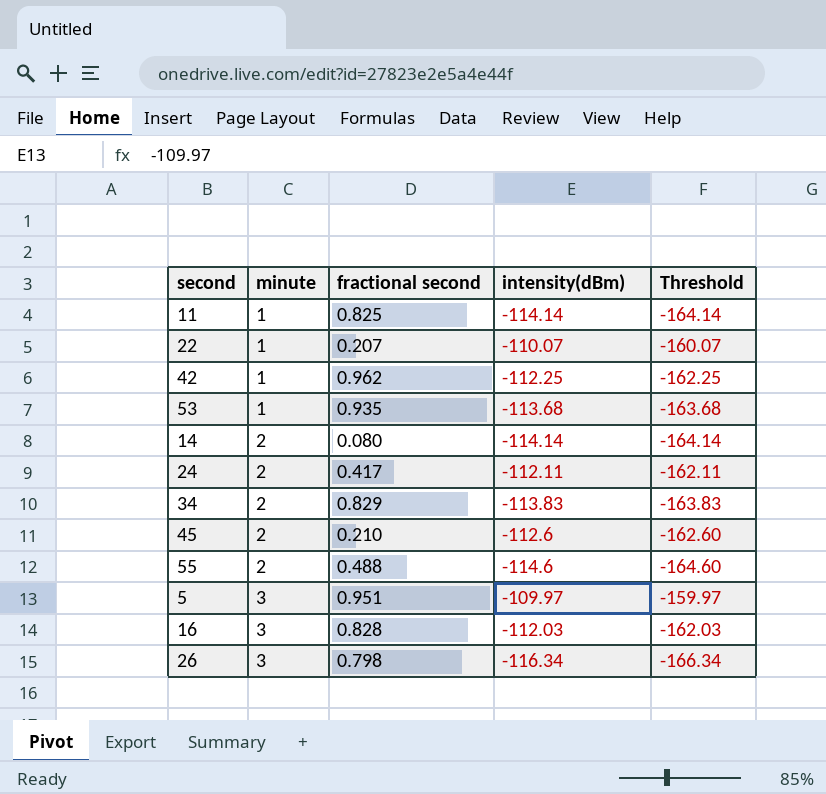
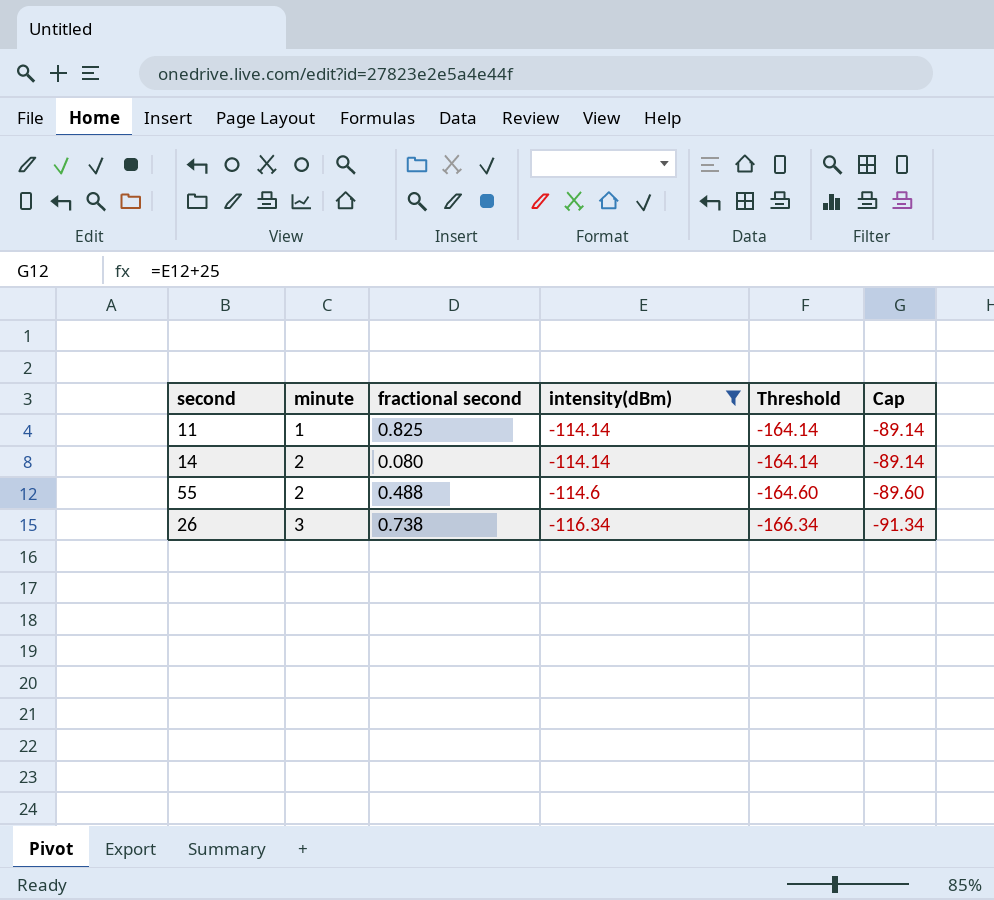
filter: none -> intensity(dBm) <= -114.14
column Cap | formula: none -> [intensity(dBm)] + 25
26 | fractional second: 0.798 -> 0.738

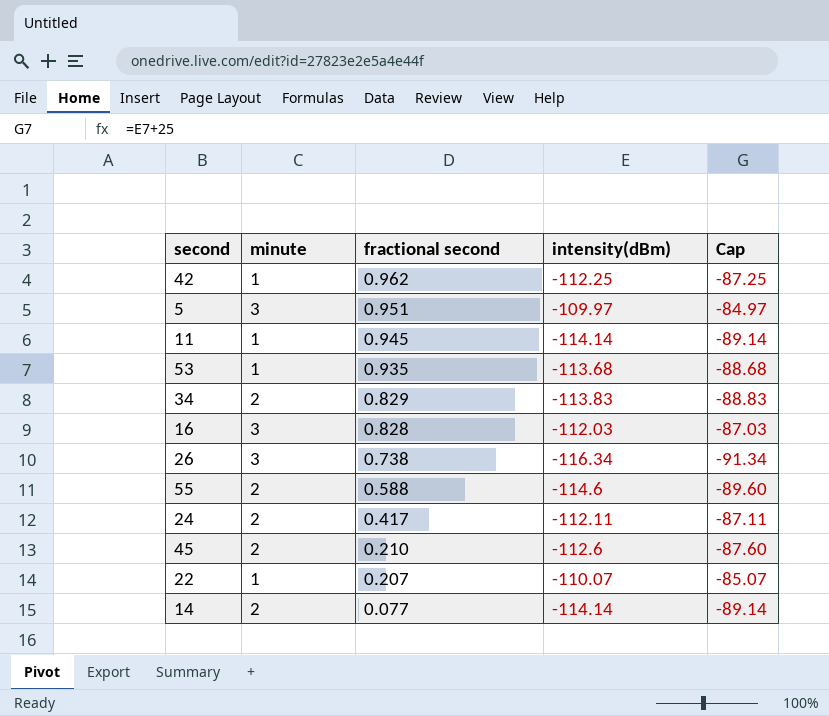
filter: intensity(dBm) <= -114.14 -> none
row order: minute ascending -> fractional second descending
column Threshold | formula: [intensity(dBm)] - 50 -> none
11 | fractional second: 0.825 -> 0.945
55 | fractional second: 0.488 -> 0.588
14 | fractional second: 0.080 -> 0.077

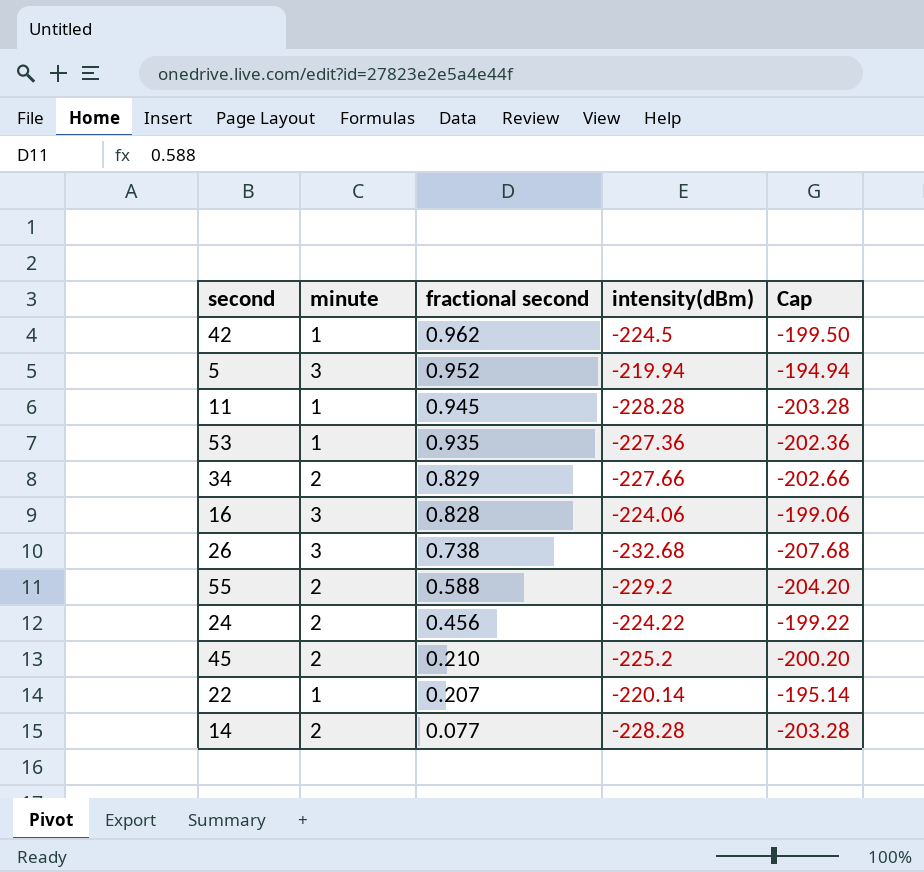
42 | intensity(dBm): -112.25 -> -224.5
42 | Cap: -87.25 -> -199.50
5 | fractional second: 0.951 -> 0.952
5 | intensity(dBm): -109.97 -> -219.94
5 | Cap: -84.97 -> -194.94
11 | intensity(dBm): -114.14 -> -228.28
11 | Cap: -89.14 -> -203.28
53 | intensity(dBm): -113.68 -> -227.36
53 | Cap: -88.68 -> -202.36
34 | intensity(dBm): -113.83 -> -227.66
34 | Cap: -88.83 -> -202.66
16 | intensity(dBm): -112.03 -> -224.06
16 | Cap: -87.03 -> -199.06
26 | intensity(dBm): -116.34 -> -232.68
26 | Cap: -91.34 -> -207.68
55 | intensity(dBm): -114.6 -> -229.2
55 | Cap: -89.60 -> -204.20
24 | fractional second: 0.417 -> 0.456
24 | intensity(dBm): -112.11 -> -224.22
24 | Cap: -87.11 -> -199.22
45 | intensity(dBm): -112.6 -> -225.2
45 | Cap: -87.60 -> -200.20
22 | intensity(dBm): -110.07 -> -220.14
22 | Cap: -85.07 -> -195.14
14 | intensity(dBm): -114.14 -> -228.28
14 | Cap: -89.14 -> -203.28

